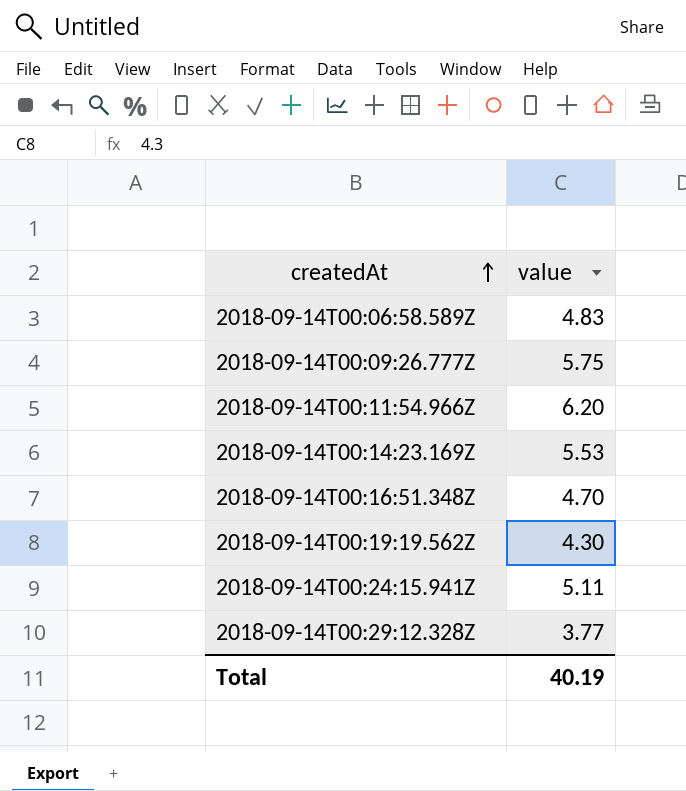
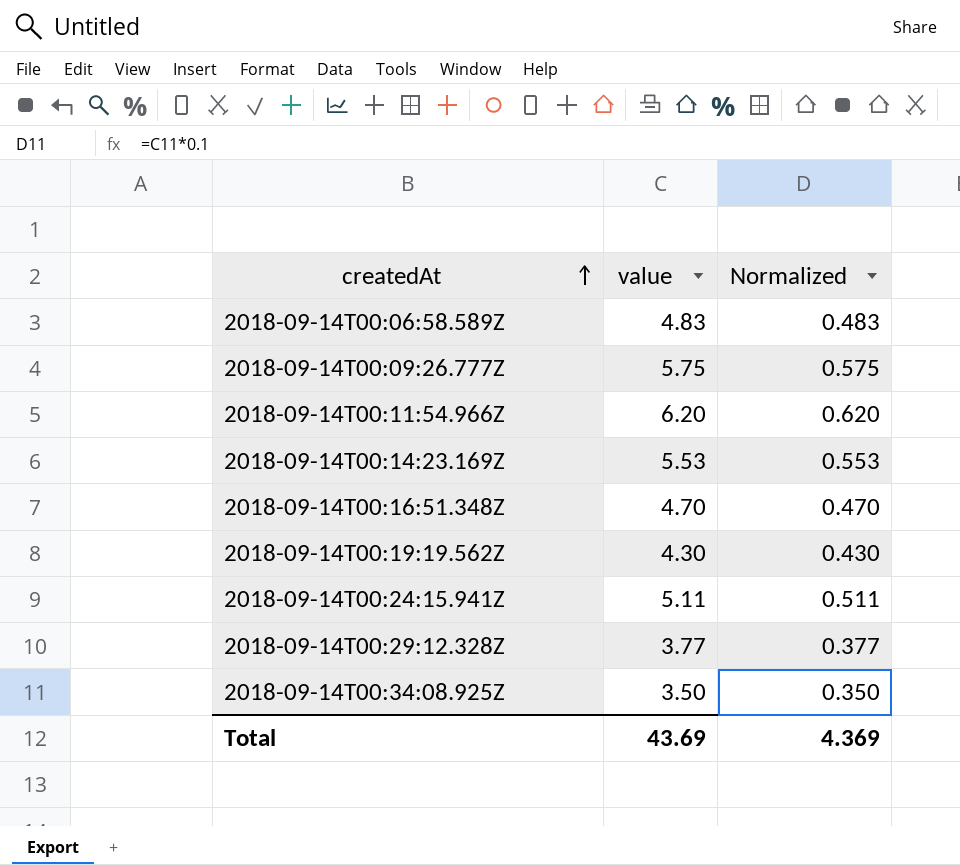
column Normalized | formula: none -> [value] * 0.1
row 2018-09-14T00:34:08.925Z: none -> 3.50 | 0.350
Total | value: 40.19 -> 43.69

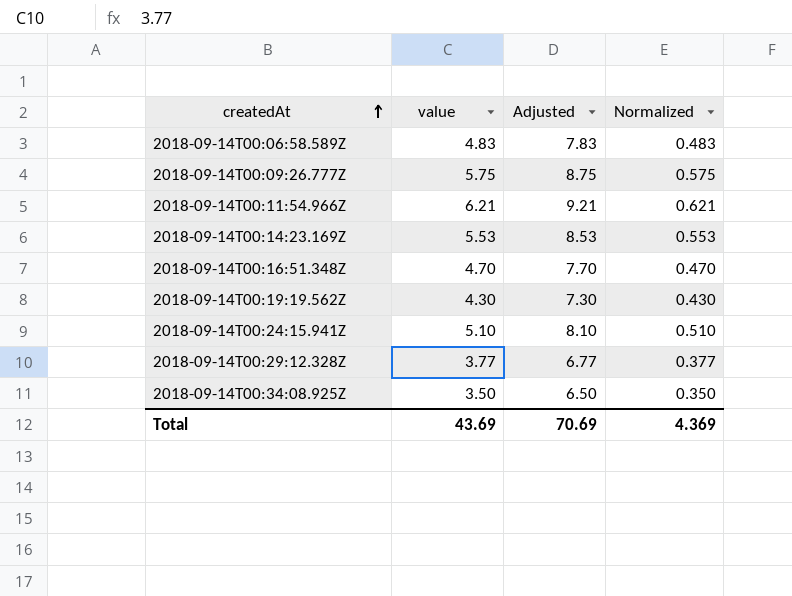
column Adjusted | formula: none -> [value] + 3
2018-09-14T00:11:54.966Z | value: 6.20 -> 6.21
2018-09-14T00:11:54.966Z | Normalized: 0.620 -> 0.621
2018-09-14T00:24:15.941Z | value: 5.11 -> 5.10
2018-09-14T00:24:15.941Z | Normalized: 0.511 -> 0.510

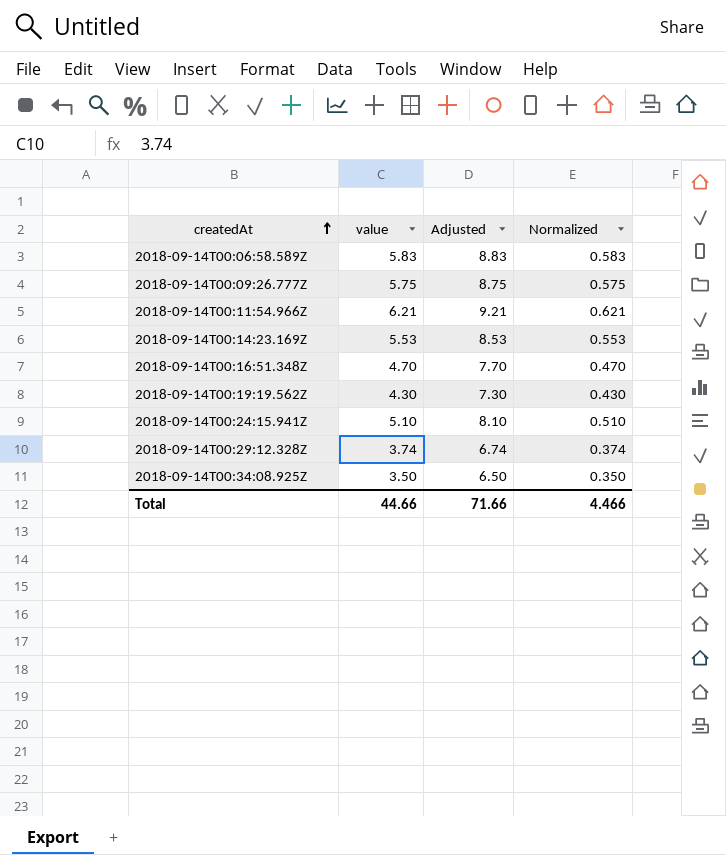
2018-09-14T00:06:58.589Z | value: 4.83 -> 5.83
2018-09-14T00:06:58.589Z | Adjusted: 7.83 -> 8.83
2018-09-14T00:06:58.589Z | Normalized: 0.483 -> 0.583
2018-09-14T00:29:12.328Z | value: 3.77 -> 3.74
2018-09-14T00:29:12.328Z | Adjusted: 6.77 -> 6.74
2018-09-14T00:29:12.328Z | Normalized: 0.377 -> 0.374
Total | value: 43.69 -> 44.66
Total | Adjusted: 70.69 -> 71.66
Total | Normalized: 4.369 -> 4.466

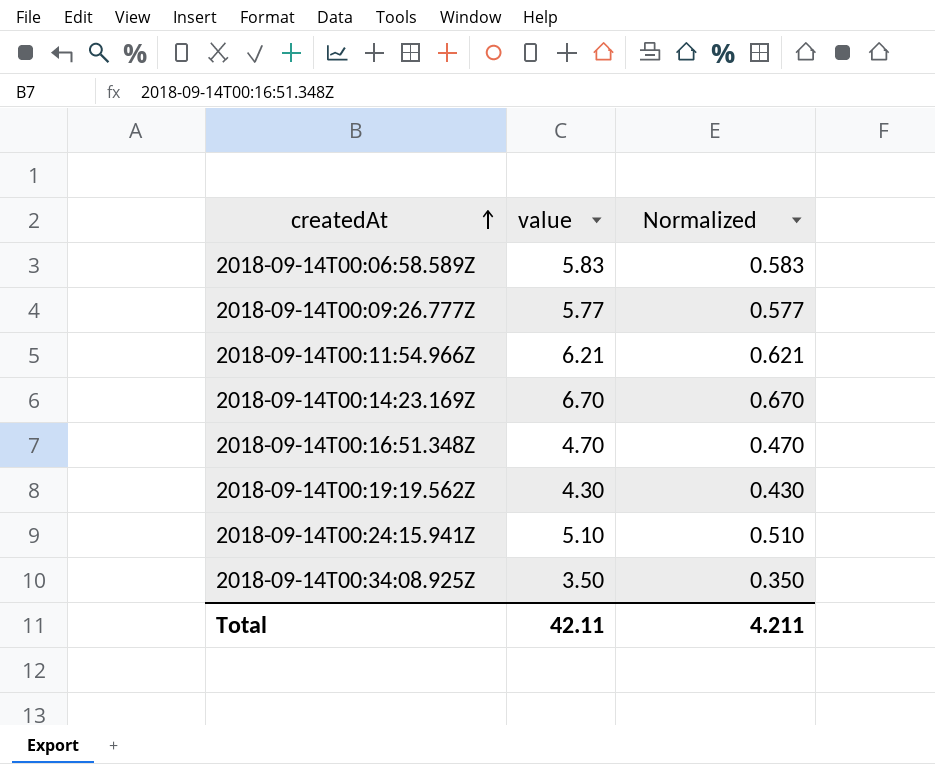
column Adjusted | formula: [value] + 3 -> none
row 2018-09-14T00:29:12.328Z: 3.74 | 6.74 | 0.374 -> none
2018-09-14T00:09:26.777Z | value: 5.75 -> 5.77
2018-09-14T00:09:26.777Z | Normalized: 0.575 -> 0.577
2018-09-14T00:14:23.169Z | value: 5.53 -> 6.70
2018-09-14T00:14:23.169Z | Normalized: 0.553 -> 0.670
Total | value: 44.66 -> 42.11
Total | Normalized: 4.466 -> 4.211

